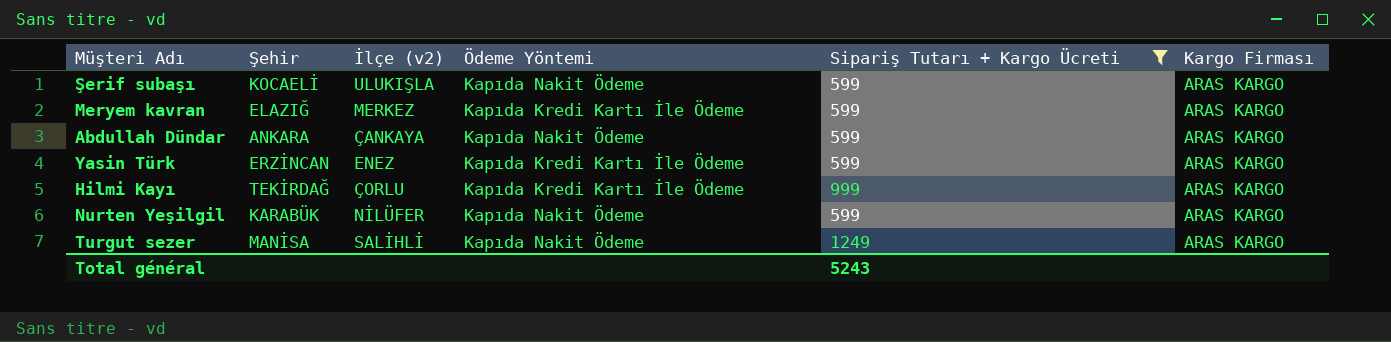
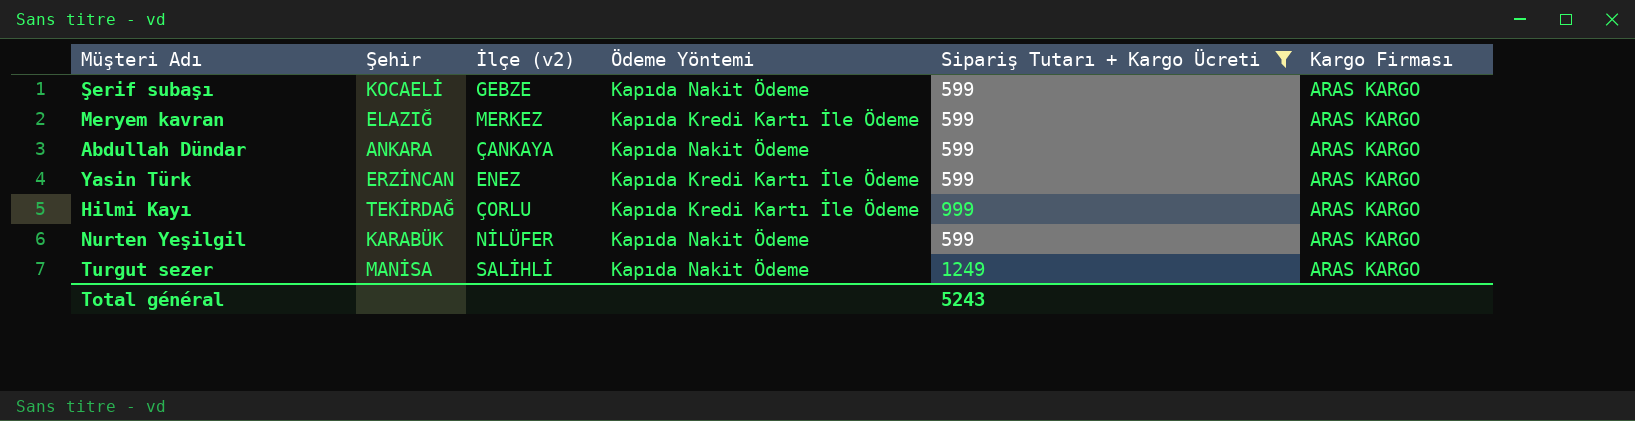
Şerif subaşı | İlçe (v2): ULUKIŞLA -> GEBZE

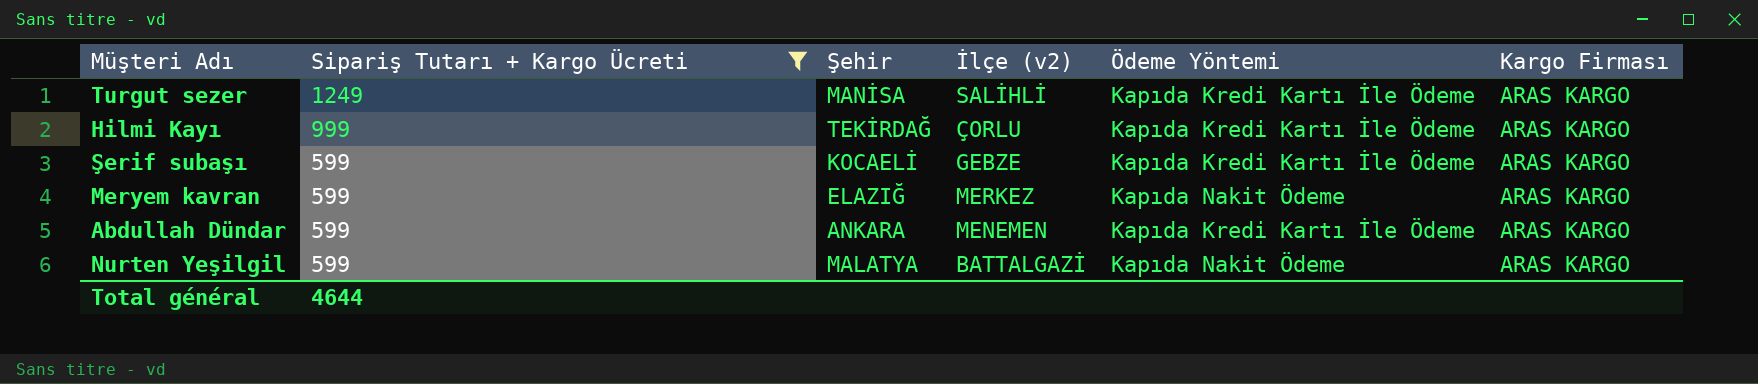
row order: none -> Sipariş Tutarı + Kargo Ücreti descending
column Sipariş Tutarı + Kargo Ücreti | position: 5 -> 2
row Yasin Türk: ERZİNCAN | ENEZ | Kapıda Kredi Kartı İle Ödeme | 599 | ARAS KARGO -> none
Turgut sezer | Ödeme Yöntemi: Kapıda Nakit Ödeme -> Kapıda Kredi Kartı İle Ödeme
Şerif subaşı | Ödeme Yöntemi: Kapıda Nakit Ödeme -> Kapıda Kredi Kartı İle Ödeme
Meryem kavran | Ödeme Yöntemi: Kapıda Kredi Kartı İle Ödeme -> Kapıda Nakit Ödeme
Abdullah Dündar | İlçe (v2): ÇANKAYA -> MENEMEN
Abdullah Dündar | Ödeme Yöntemi: Kapıda Nakit Ödeme -> Kapıda Kredi Kartı İle Ödeme
Nurten Yeşilgil | Şehir: KARABÜK -> MALATYA
Nurten Yeşilgil | İlçe (v2): NİLÜFER -> BATTALGAZİ
Total général | Sipariş Tutarı + Kargo Ücreti: 5243 -> 4644

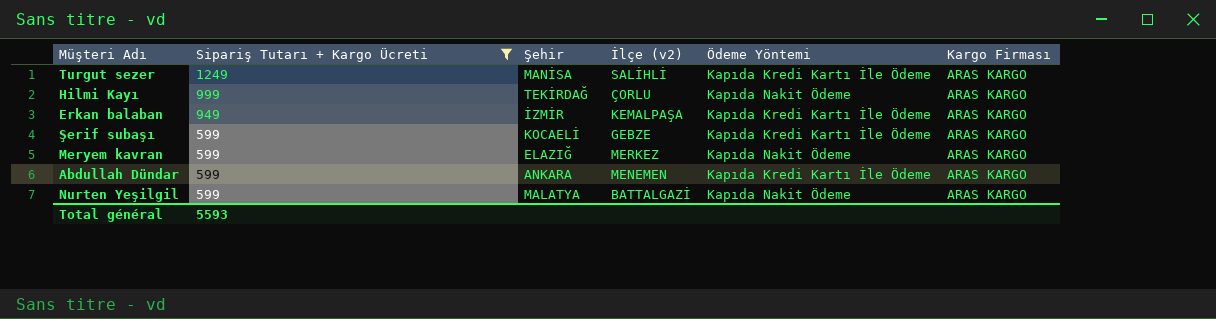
Hilmi Kayı | Ödeme Yöntemi: Kapıda Kredi Kartı İle Ödeme -> Kapıda Nakit Ödeme
row Erkan balaban: none -> 949 | İZMİR | KEMALPAŞA | Kapıda Kredi Kartı İle Ödeme | ARAS KARGO
Total général | Sipariş Tutarı + Kargo Ücreti: 4644 -> 5593

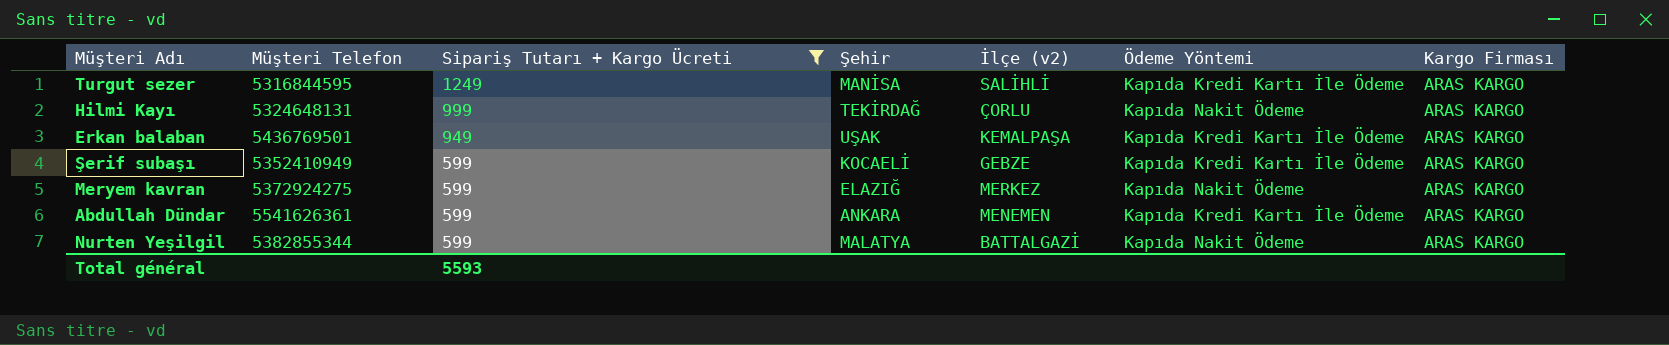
column Müşteri Telefon | position: none -> 2
Erkan balaban | Şehir: İZMİR -> UŞAK

